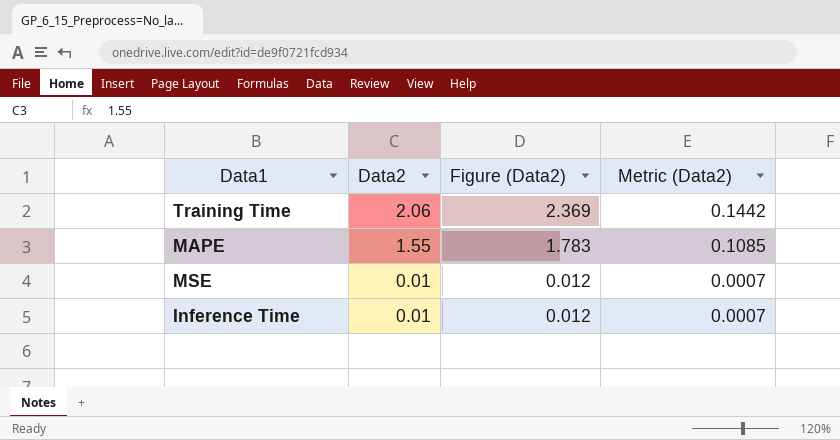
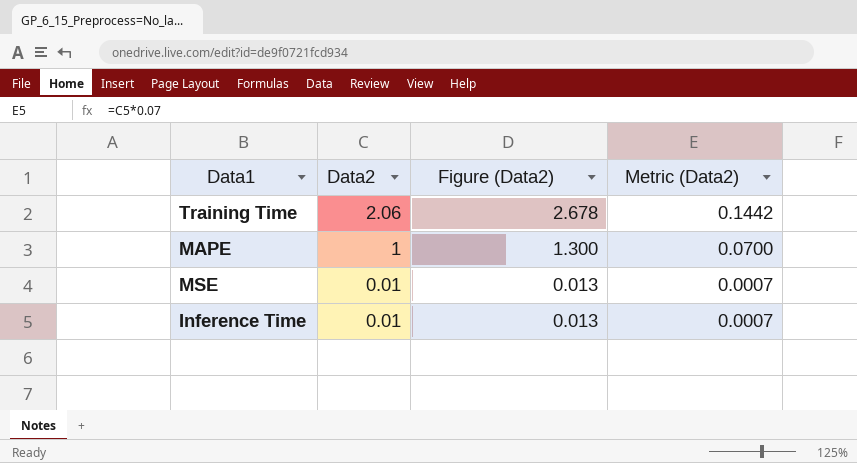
column Figure (Data2) | formula: [Data2] * 1.15 -> [Data2] * 1.3
MAPE | Data2: 1.55 -> 1
MAPE | Metric (Data2): 0.1085 -> 0.0700

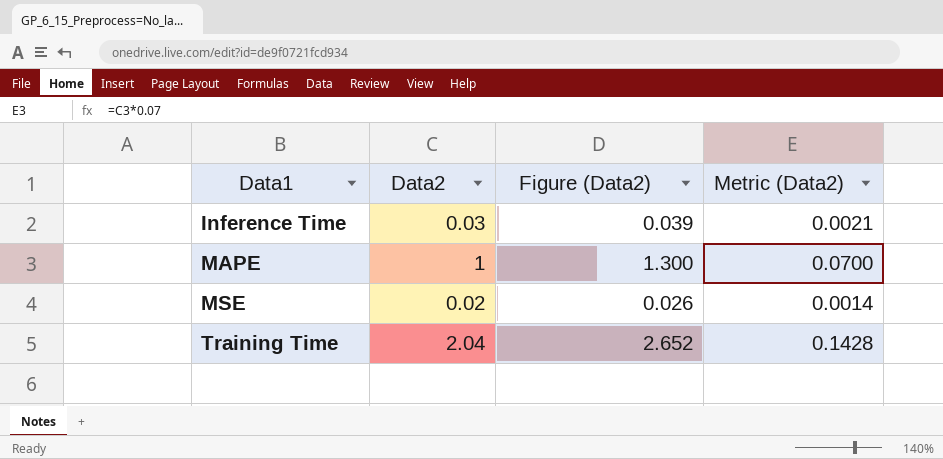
row order: Data2 descending -> Data1 ascending
Inference Time | Data2: 0.01 -> 0.03
Inference Time | Figure (Data2): 0.013 -> 0.039
Inference Time | Metric (Data2): 0.0007 -> 0.0021
MSE | Data2: 0.01 -> 0.02
MSE | Figure (Data2): 0.013 -> 0.026
MSE | Metric (Data2): 0.0007 -> 0.0014
Training Time | Data2: 2.06 -> 2.04
Training Time | Figure (Data2): 2.678 -> 2.652
Training Time | Metric (Data2): 0.1442 -> 0.1428

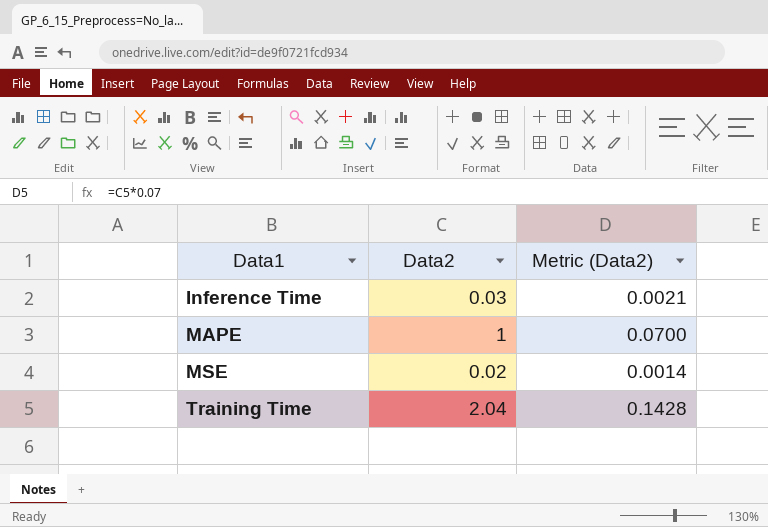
column Figure (Data2) | formula: [Data2] * 1.3 -> none

